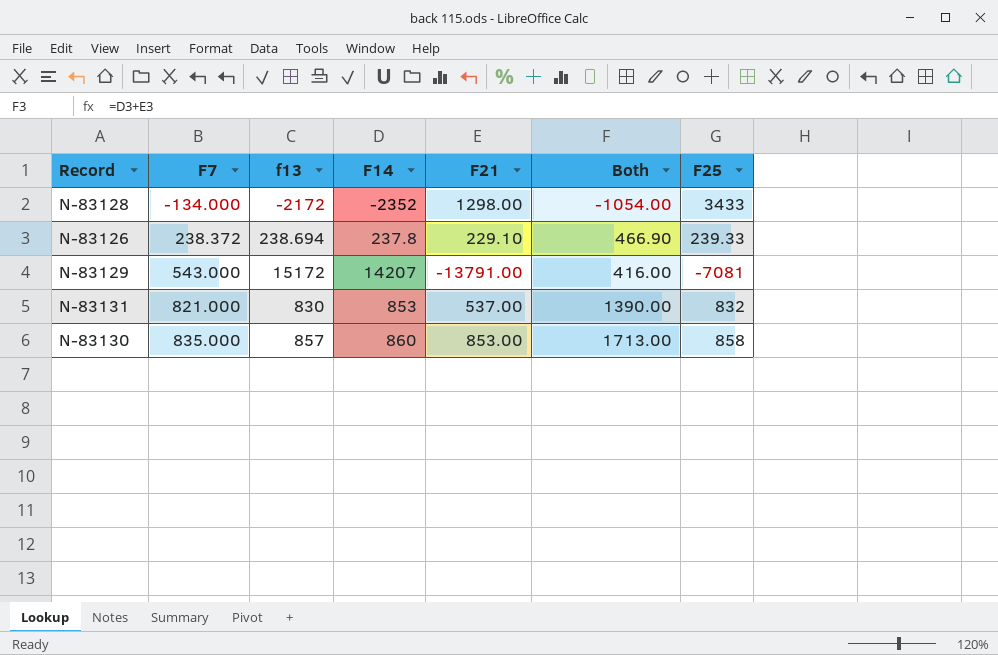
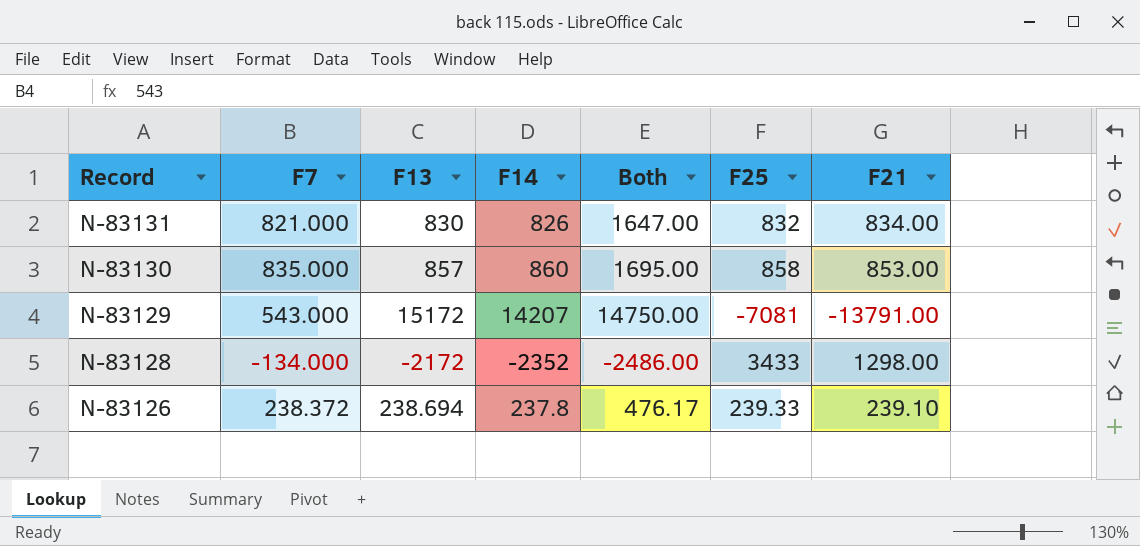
row order: F7 ascending -> Record descending
column name: f13 -> F13
column Both | formula: [F14] + [F21] -> [F7] + [F14]
column F21 | position: 5 -> 7
N-83131 | F14: 853 -> 826
N-83131 | F21: 537.00 -> 834.00
N-83126 | F21: 229.10 -> 239.10

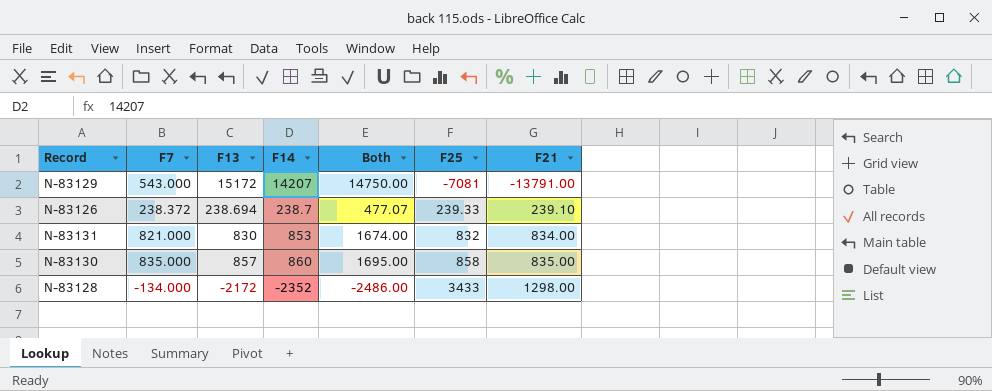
row order: Record descending -> F25 ascending
N-83126 | F14: 237.8 -> 238.7
N-83126 | Both: 476.17 -> 477.07
N-83131 | F14: 826 -> 853
N-83131 | Both: 1647.00 -> 1674.00
N-83130 | F21: 853.00 -> 835.00

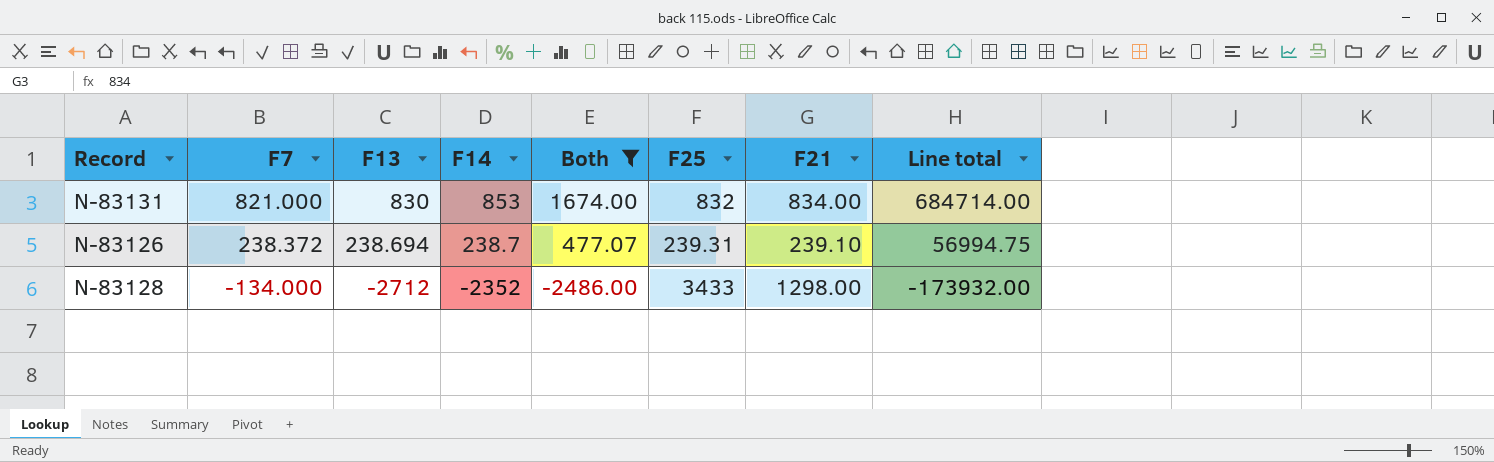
filter: none -> Both <= 1674.00
row order: F25 ascending -> F7 descending
column Line total | formula: none -> [F7] * [F21]
N-83126 | F25: 239.33 -> 239.31
N-83128 | F13: -2172 -> -2712

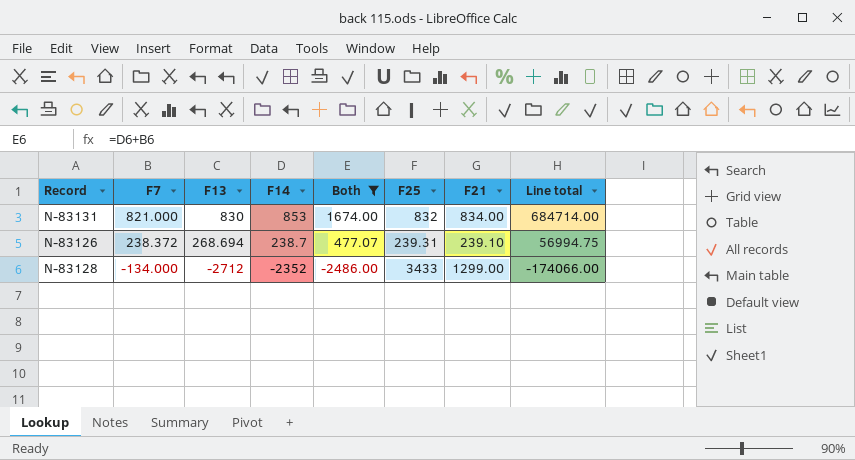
N-83126 | F13: 238.694 -> 268.694
N-83128 | F21: 1298.00 -> 1299.00
N-83128 | Line total: -173932.00 -> -174066.00

